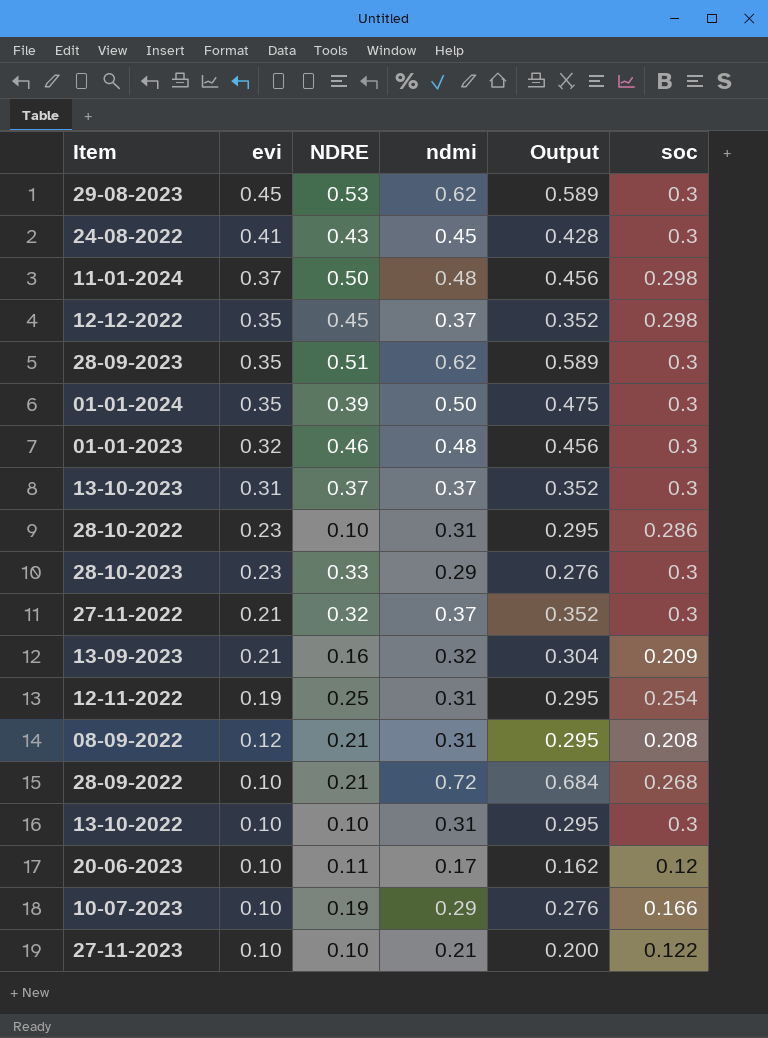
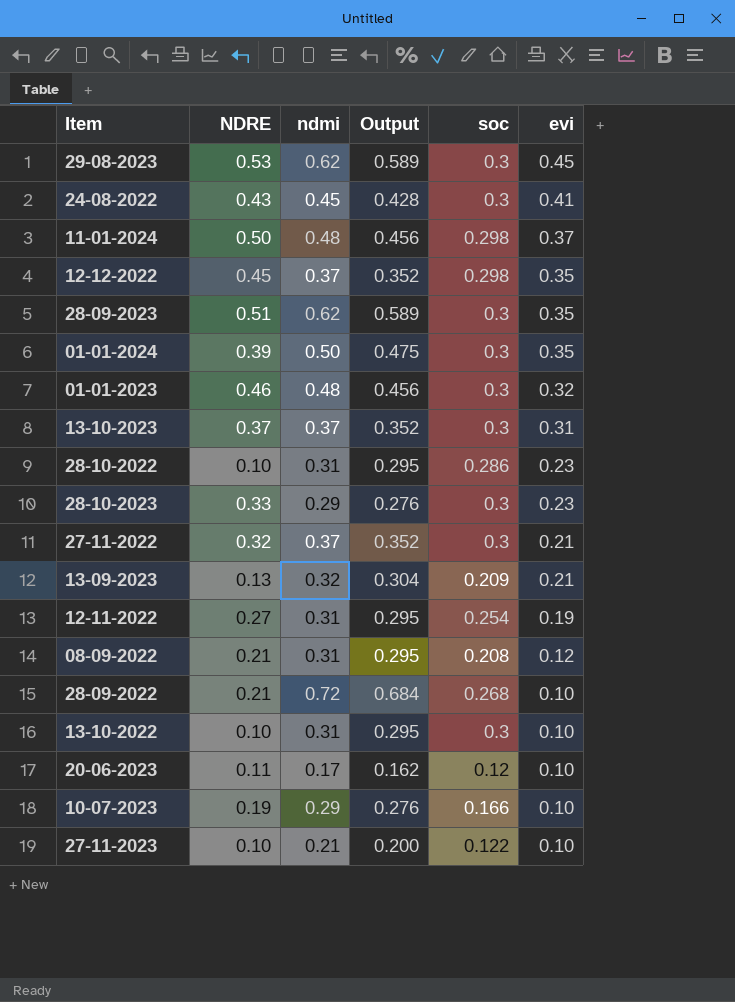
column evi | position: 2 -> 6
13-09-2023 | NDRE: 0.16 -> 0.13
12-11-2022 | NDRE: 0.25 -> 0.27

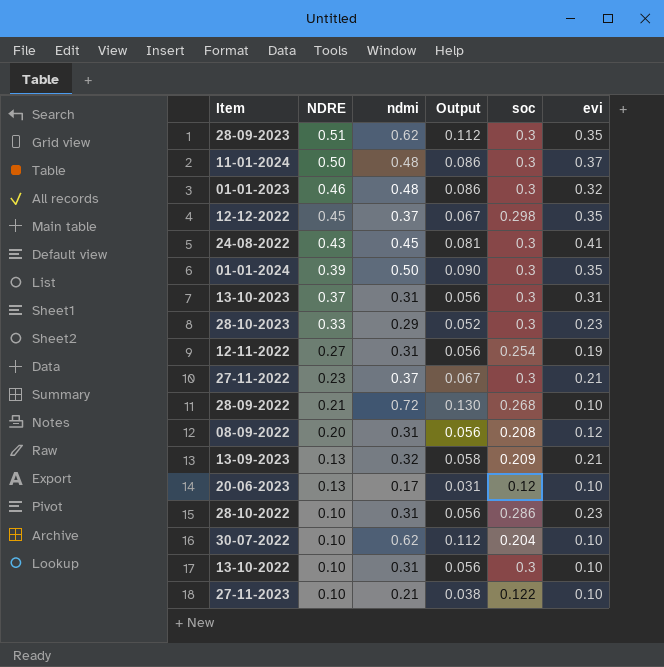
row order: evi descending -> NDRE descending
column Output | formula: [ndmi] * 0.95 -> [ndmi] * 0.18
row 29-08-2023: 0.53 | 0.62 | 0.589 | 0.3 | 0.45 -> none
row 10-07-2023: 0.19 | 0.29 | 0.276 | 0.166 | 0.10 -> none
11-01-2024 | soc: 0.298 -> 0.3
13-10-2023 | ndmi: 0.37 -> 0.31
27-11-2022 | NDRE: 0.32 -> 0.23
08-09-2022 | NDRE: 0.21 -> 0.20
20-06-2023 | NDRE: 0.11 -> 0.13
row 30-07-2022: none -> 0.10 | 0.62 | 0.112 | 0.204 | 0.10

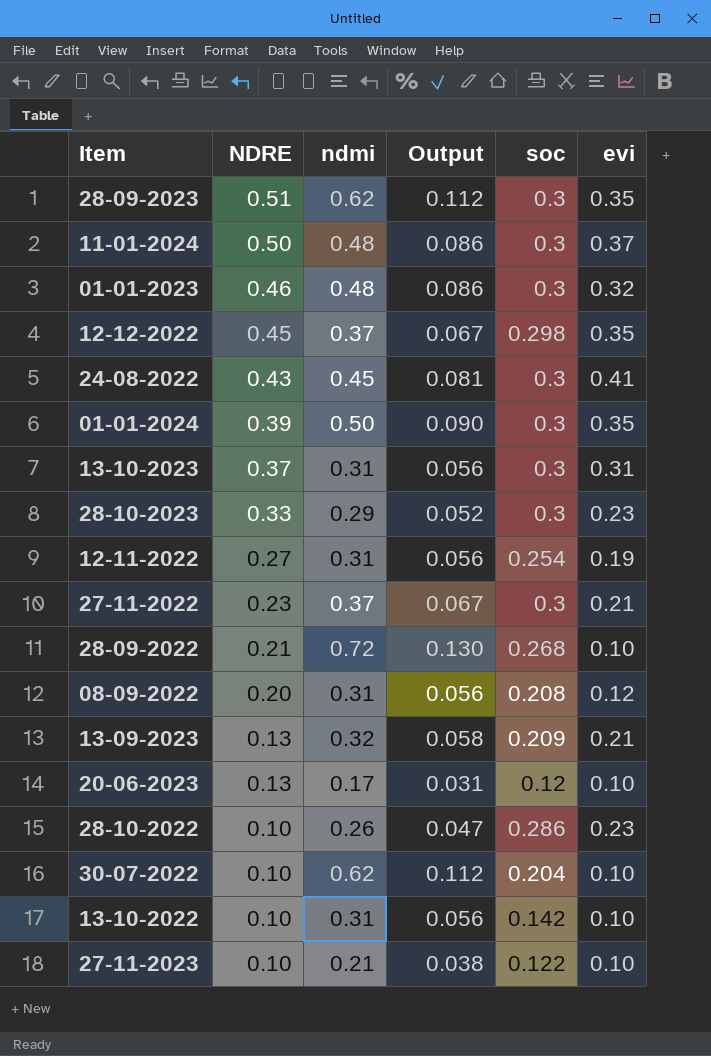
28-10-2022 | ndmi: 0.31 -> 0.26
28-10-2022 | Output: 0.056 -> 0.047
13-10-2022 | soc: 0.3 -> 0.142

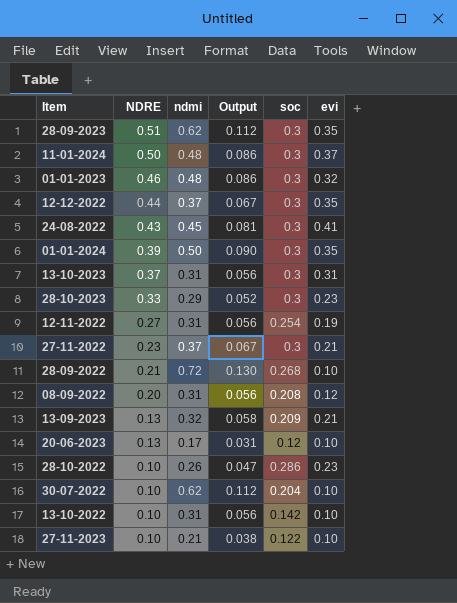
12-12-2022 | NDRE: 0.45 -> 0.44
12-12-2022 | soc: 0.298 -> 0.3

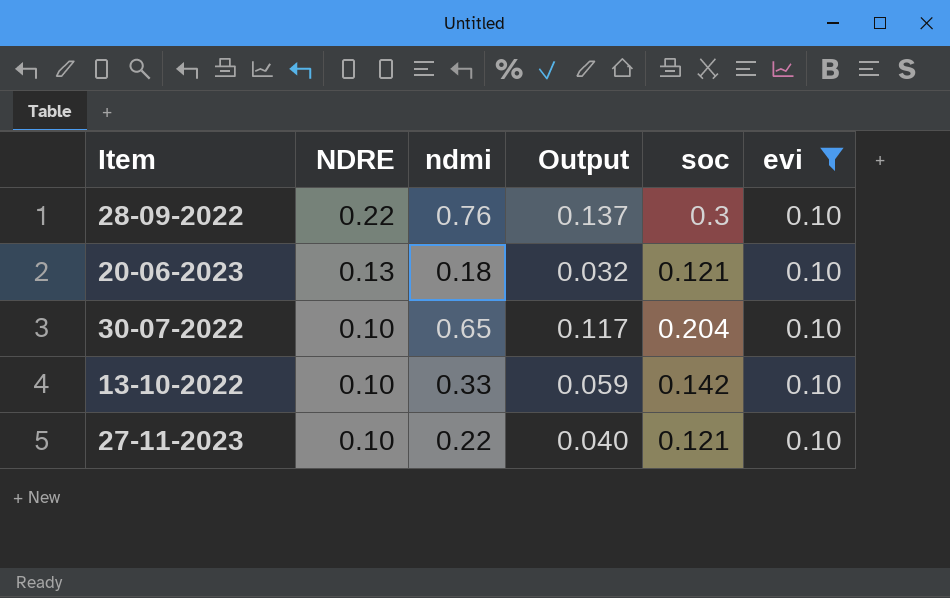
filter: none -> evi = 0.10
28-09-2022 | NDRE: 0.21 -> 0.22
28-09-2022 | ndmi: 0.72 -> 0.76
28-09-2022 | Output: 0.130 -> 0.137
28-09-2022 | soc: 0.268 -> 0.3
20-06-2023 | ndmi: 0.17 -> 0.18
20-06-2023 | Output: 0.031 -> 0.032
20-06-2023 | soc: 0.12 -> 0.121
30-07-2022 | ndmi: 0.62 -> 0.65
30-07-2022 | Output: 0.112 -> 0.117
13-10-2022 | ndmi: 0.31 -> 0.33
13-10-2022 | Output: 0.056 -> 0.059
27-11-2023 | ndmi: 0.21 -> 0.22
27-11-2023 | Output: 0.038 -> 0.040
27-11-2023 | soc: 0.122 -> 0.121

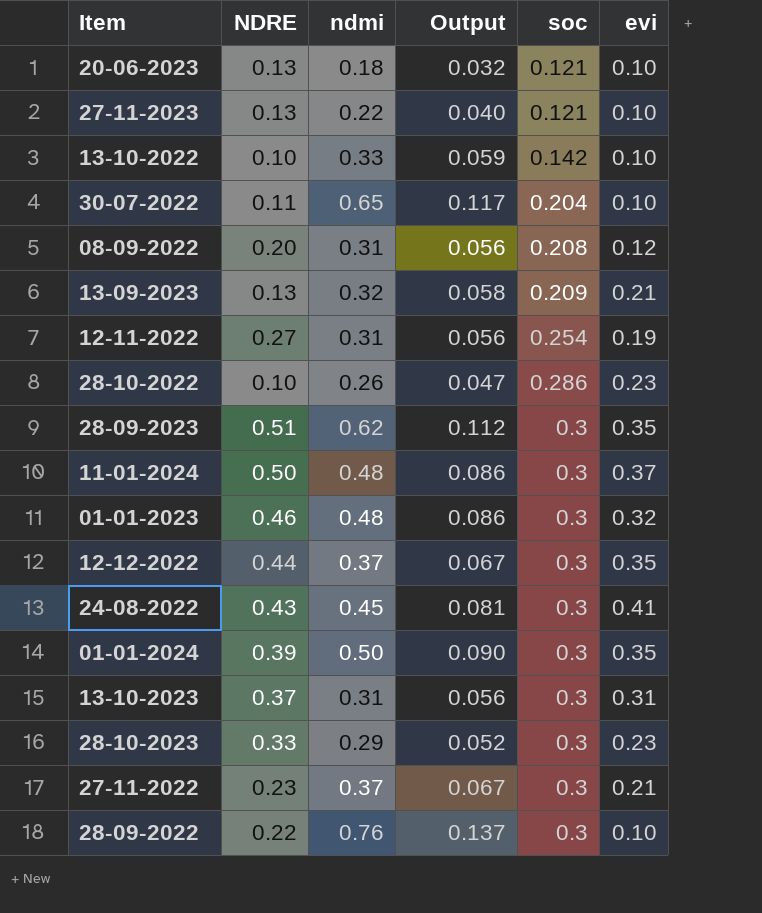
filter: evi = 0.10 -> none
row order: NDRE descending -> soc ascending
27-11-2023 | NDRE: 0.10 -> 0.13
30-07-2022 | NDRE: 0.10 -> 0.11

